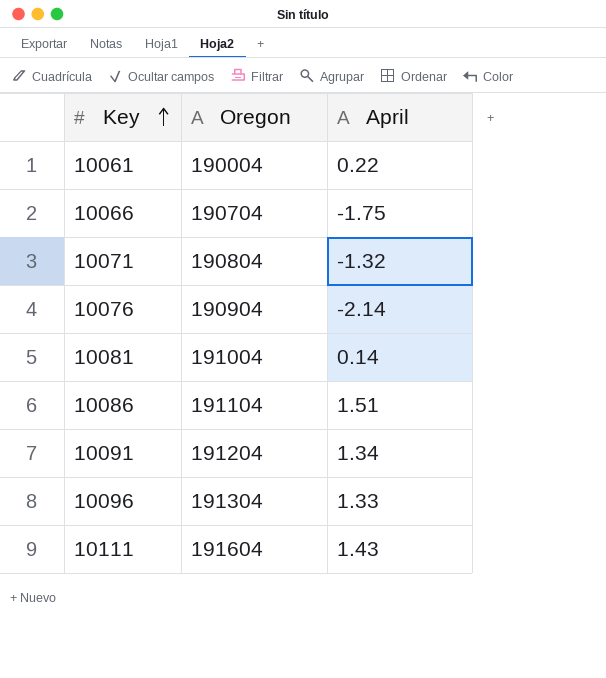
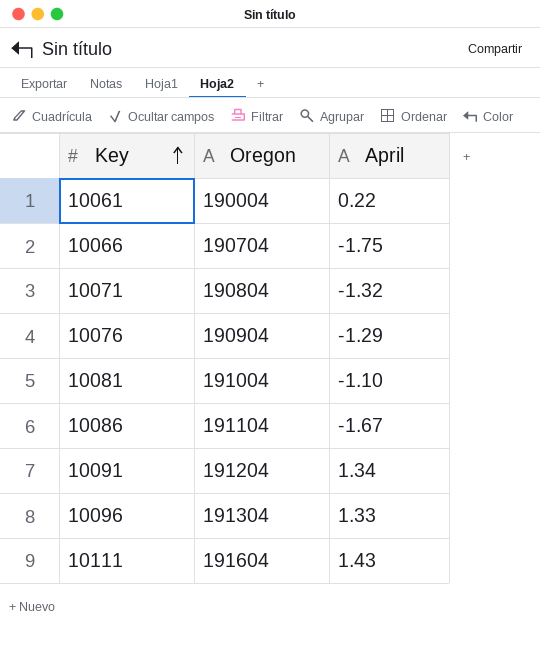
10076 | April: -2.14 -> -1.29
10081 | April: 0.14 -> -1.10
10086 | April: 1.51 -> -1.67

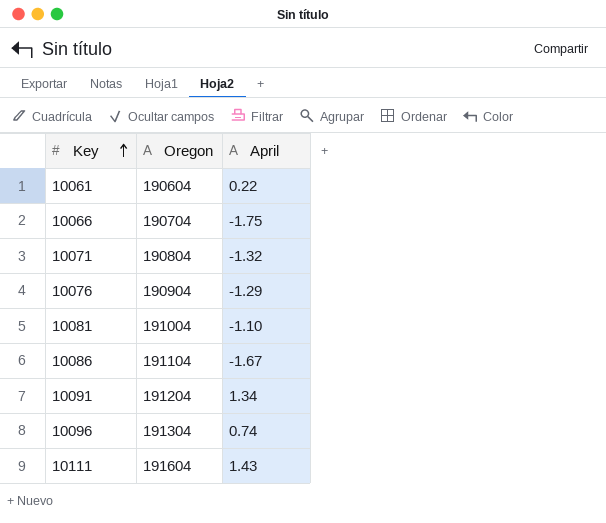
10061 | Oregon: 190004 -> 190604
10096 | April: 1.33 -> 0.74

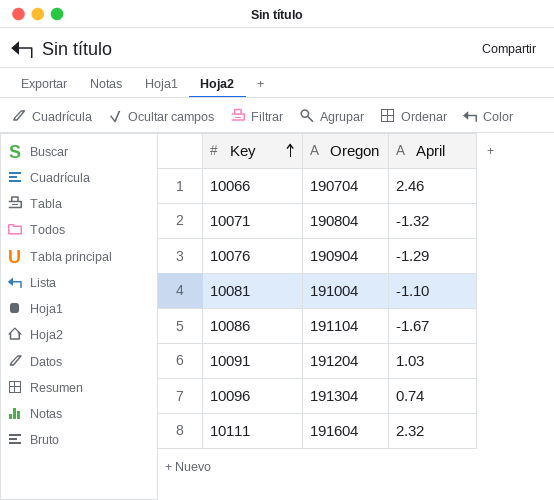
row 10061: 190604 | 0.22 -> none
10066 | April: -1.75 -> 2.46
10091 | April: 1.34 -> 1.03
10111 | April: 1.43 -> 2.32

